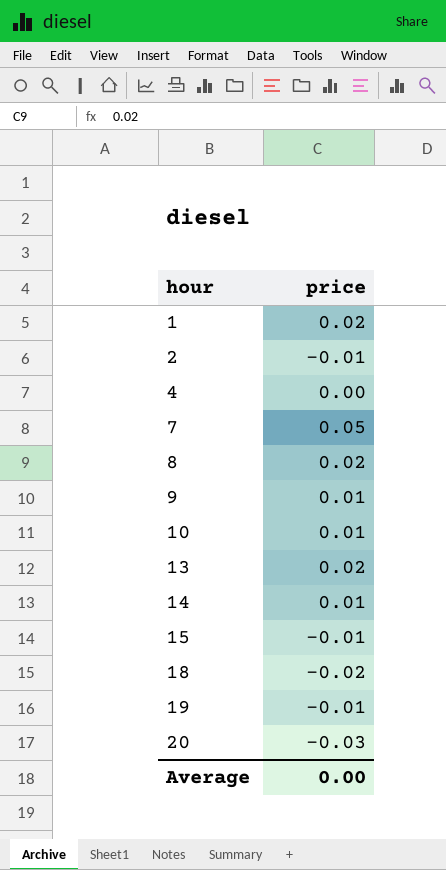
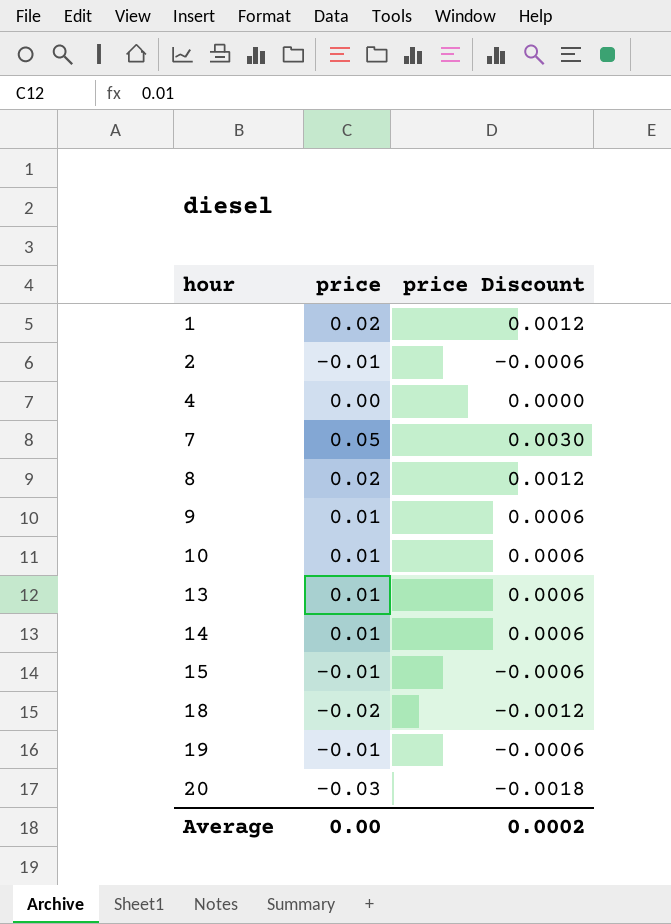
column price Discount | formula: none -> [price] * 0.06
13 | price: 0.02 -> 0.01

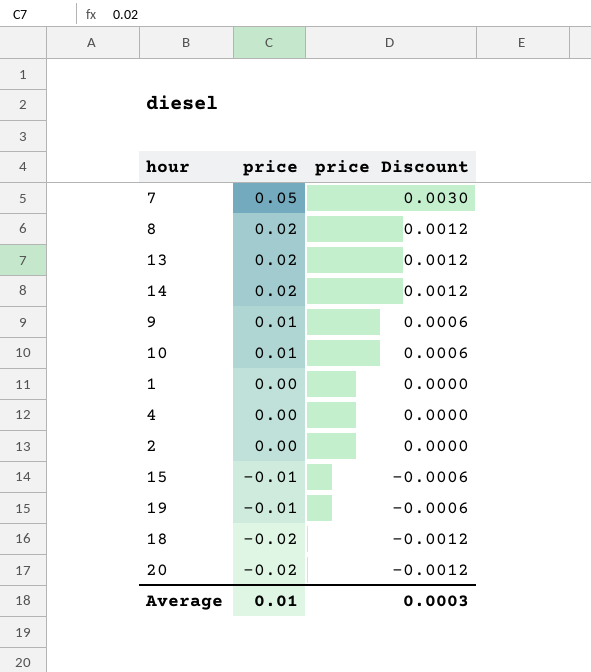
row order: hour ascending -> price descending
13 | price: 0.01 -> 0.02
13 | price Discount: 0.0006 -> 0.0012
14 | price: 0.01 -> 0.02
14 | price Discount: 0.0006 -> 0.0012
1 | price: 0.02 -> 0.00
1 | price Discount: 0.0012 -> 0.0000
2 | price: -0.01 -> 0.00
2 | price Discount: -0.0006 -> 0.0000
20 | price: -0.03 -> -0.02
20 | price Discount: -0.0018 -> -0.0012
Average | price: 0.00 -> 0.01
Average | price Discount: 0.0002 -> 0.0003

